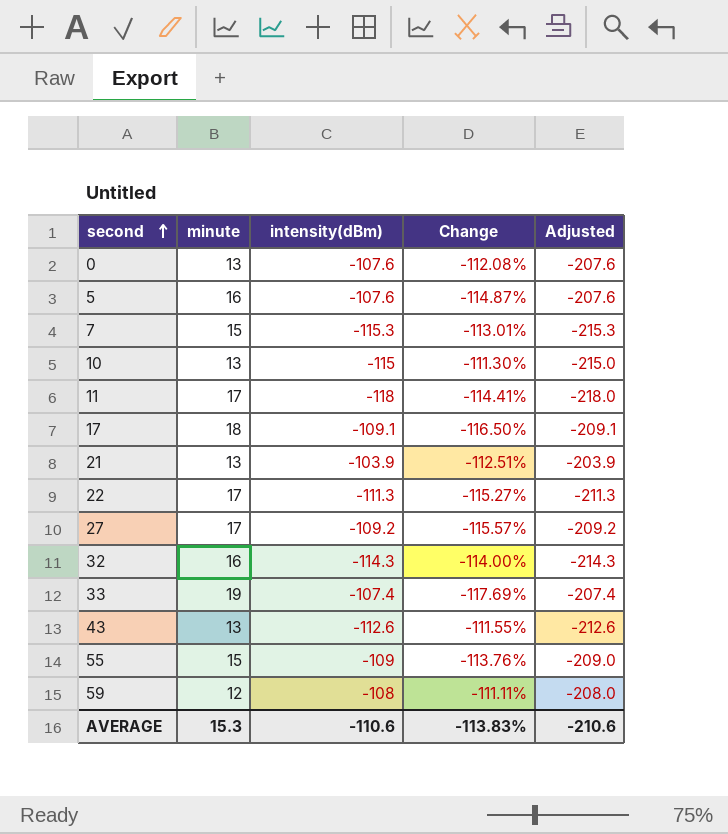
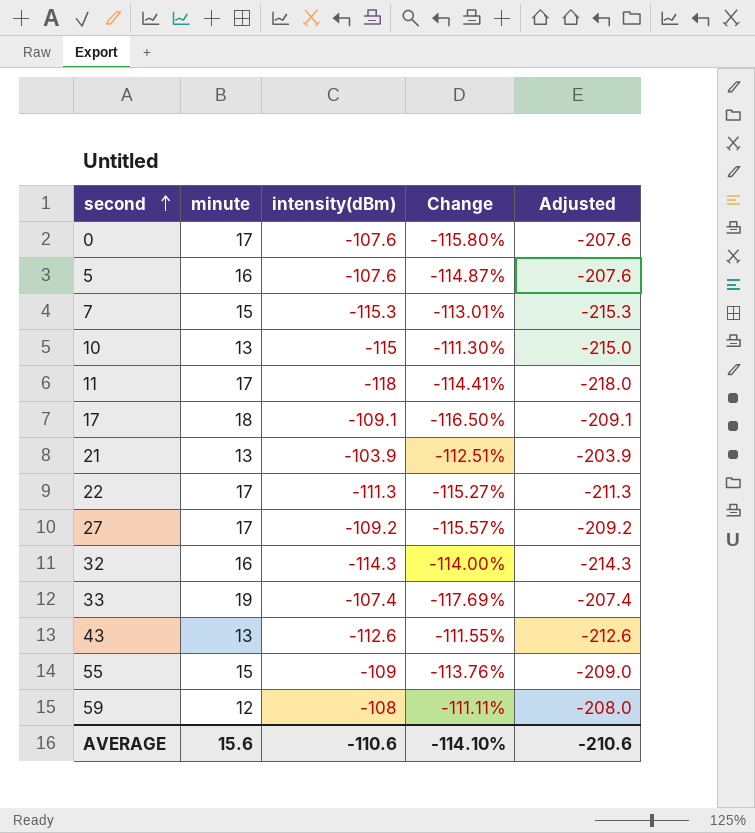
0 | minute: 13 -> 17
0 | Change: -112.08% -> -115.80%
AVERAGE | minute: 15.3 -> 15.6
AVERAGE | Change: -113.83% -> -114.10%

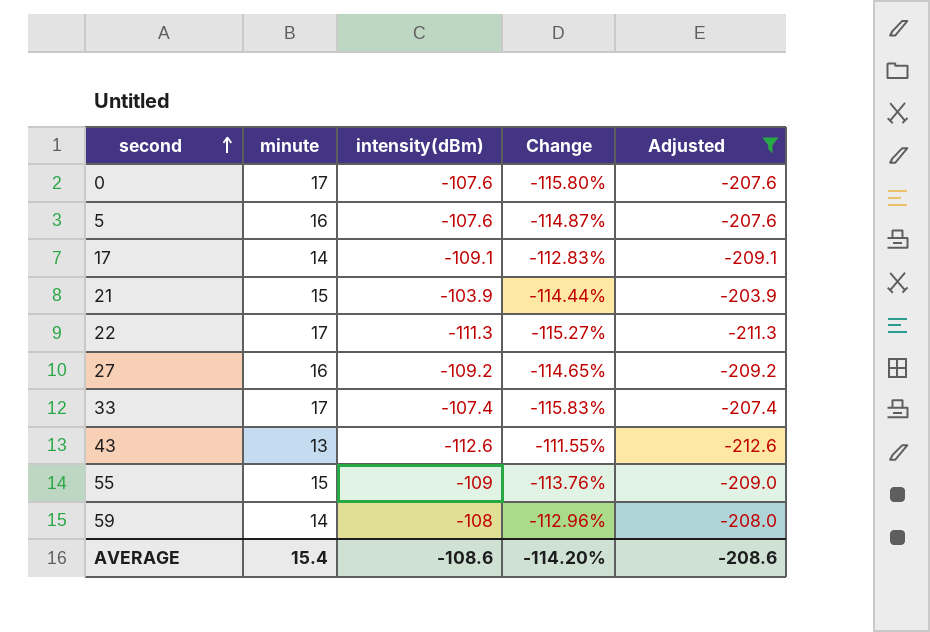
filter: none -> Adjusted >= -212.6
17 | minute: 18 -> 14
17 | Change: -116.50% -> -112.83%
21 | minute: 13 -> 15
21 | Change: -112.51% -> -114.44%
27 | minute: 17 -> 16
27 | Change: -115.57% -> -114.65%
33 | minute: 19 -> 17
33 | Change: -117.69% -> -115.83%
59 | minute: 12 -> 14
59 | Change: -111.11% -> -112.96%
AVERAGE | minute: 15.6 -> 15.4
AVERAGE | intensity(dBm): -110.6 -> -108.6
AVERAGE | Change: -114.10% -> -114.20%
AVERAGE | Adjusted: -210.6 -> -208.6

